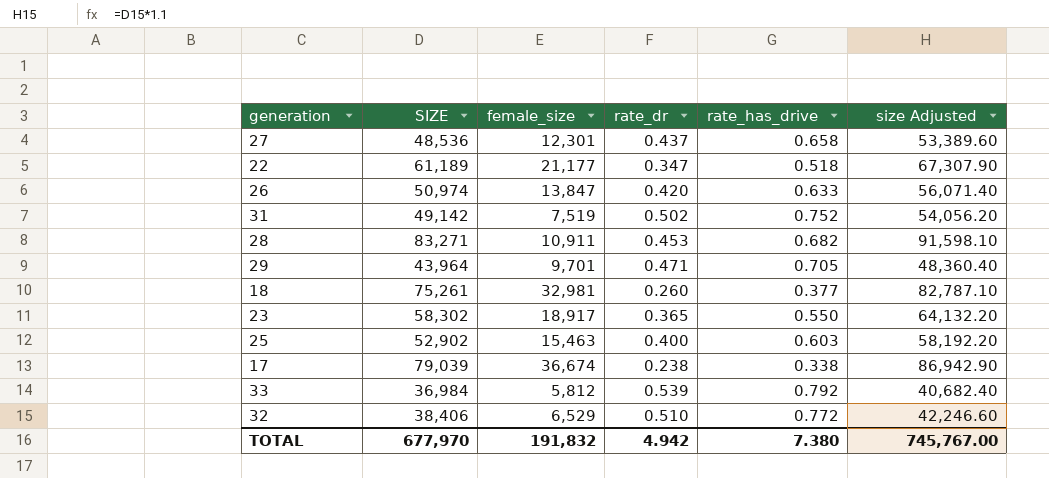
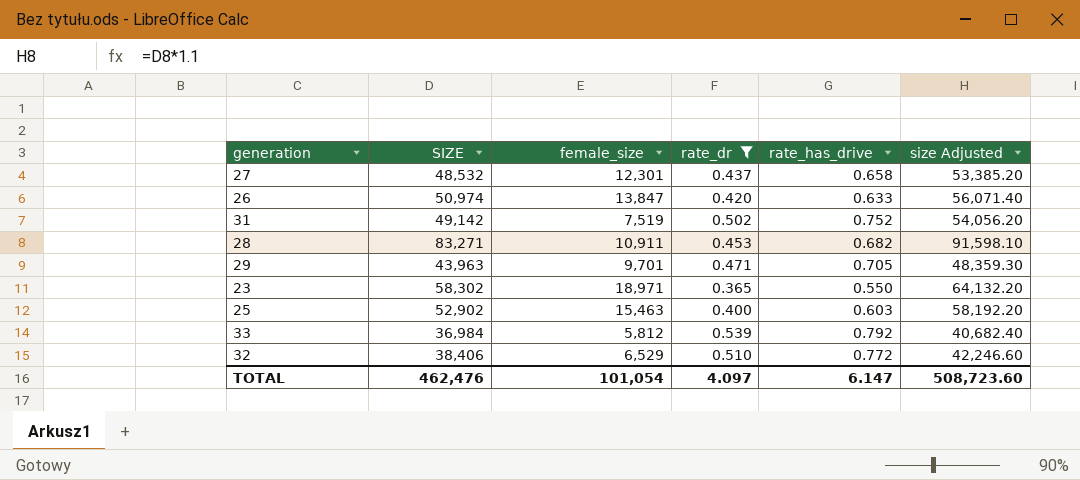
filter: none -> rate_dr >= 0.365
27 | SIZE: 48,536 -> 48,532
27 | size Adjusted: 53,389.60 -> 53,385.20
29 | SIZE: 43,964 -> 43,963
29 | size Adjusted: 48,360.40 -> 48,359.30
23 | female_size: 18,917 -> 18,971
TOTAL | SIZE: 677,970 -> 462,476
TOTAL | female_size: 191,832 -> 101,054
TOTAL | rate_dr: 4.942 -> 4.097
TOTAL | rate_has_drive: 7.380 -> 6.147
TOTAL | size Adjusted: 745,767.00 -> 508,723.60

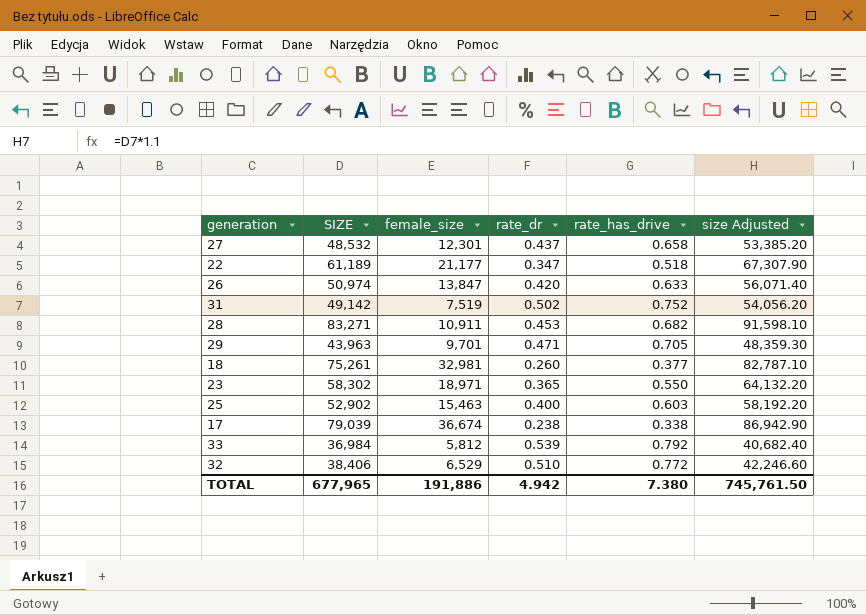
filter: rate_dr >= 0.365 -> none
TOTAL | SIZE: 462,476 -> 677,965
TOTAL | female_size: 101,054 -> 191,886
TOTAL | rate_dr: 4.097 -> 4.942
TOTAL | rate_has_drive: 6.147 -> 7.380
TOTAL | size Adjusted: 508,723.60 -> 745,761.50

